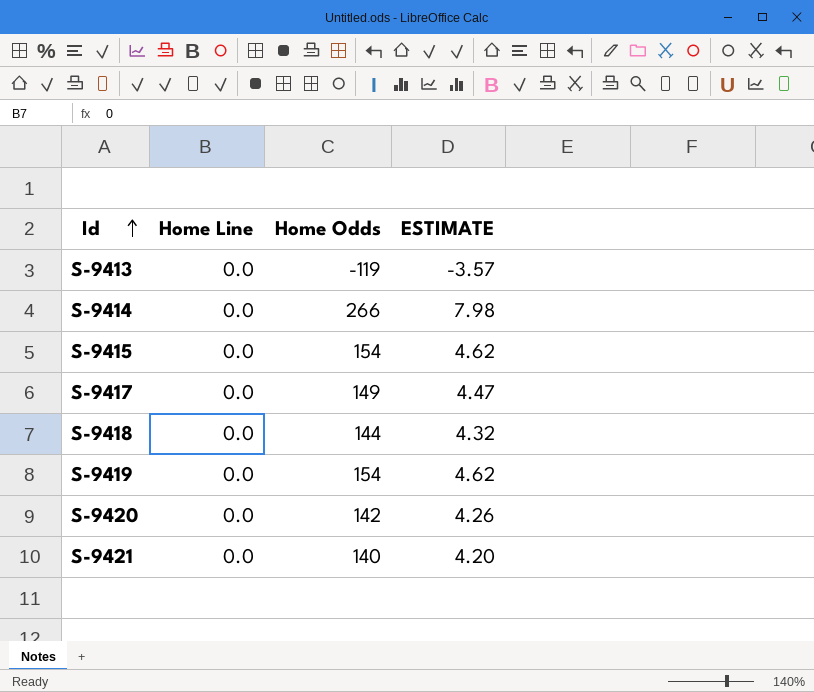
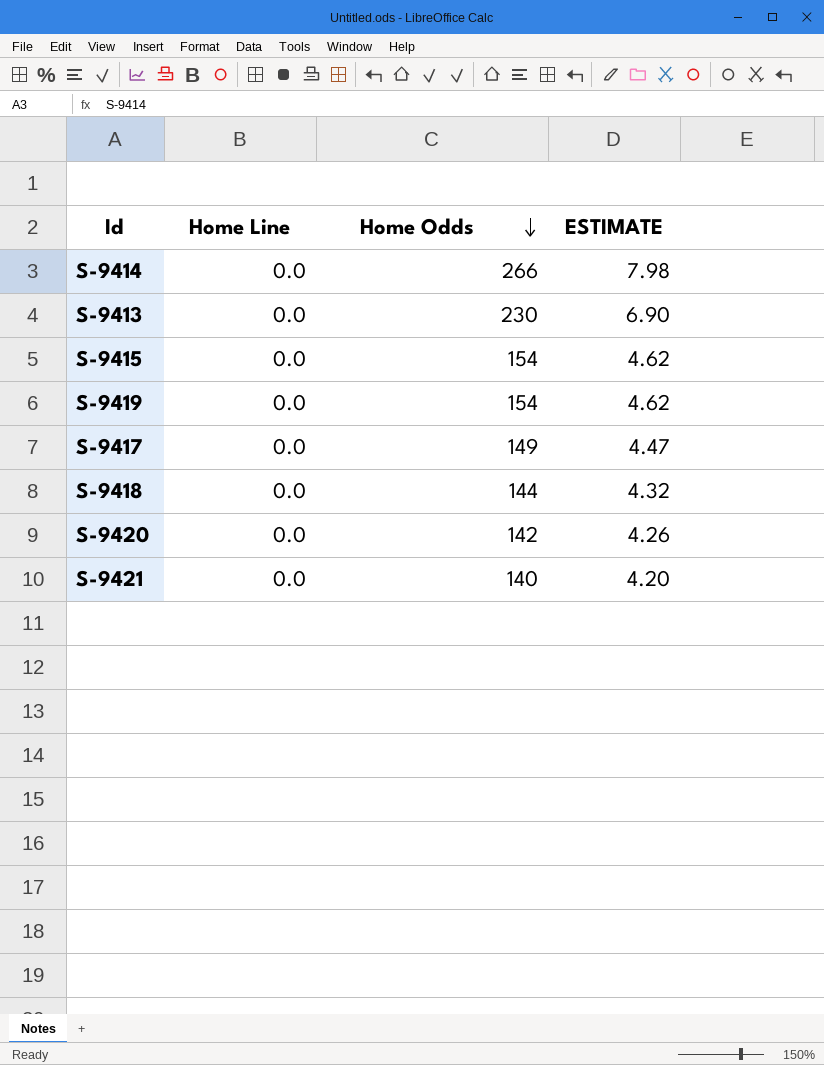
row order: Id ascending -> Home Odds descending
S-9413 | Home Odds: -119 -> 230
S-9413 | ESTIMATE: -3.57 -> 6.90

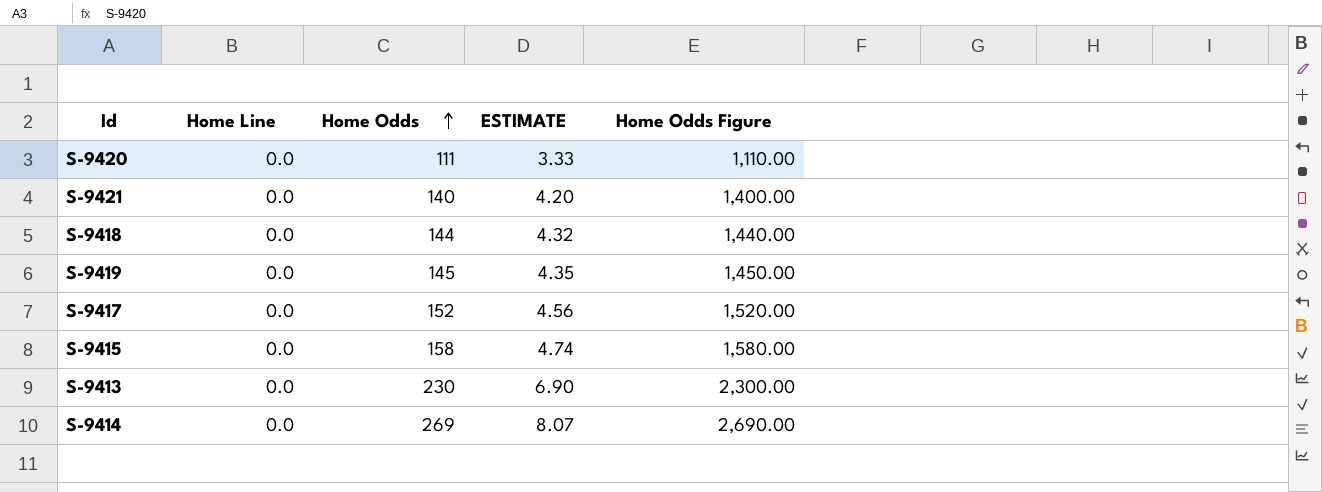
row order: Home Odds descending -> Home Odds ascending
column Home Odds Figure | formula: none -> [Home Odds] * 10
S-9420 | Home Odds: 142 -> 111
S-9420 | ESTIMATE: 4.26 -> 3.33
S-9419 | Home Odds: 154 -> 145
S-9419 | ESTIMATE: 4.62 -> 4.35
S-9417 | Home Odds: 149 -> 152
S-9417 | ESTIMATE: 4.47 -> 4.56
S-9415 | Home Odds: 154 -> 158
S-9415 | ESTIMATE: 4.62 -> 4.74
S-9414 | Home Odds: 266 -> 269
S-9414 | ESTIMATE: 7.98 -> 8.07

